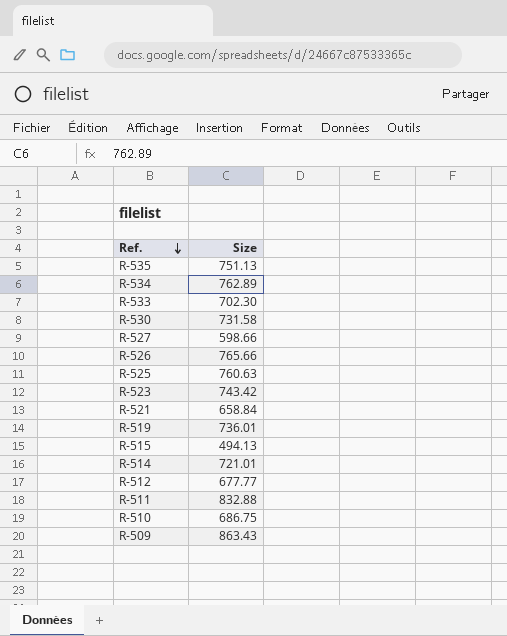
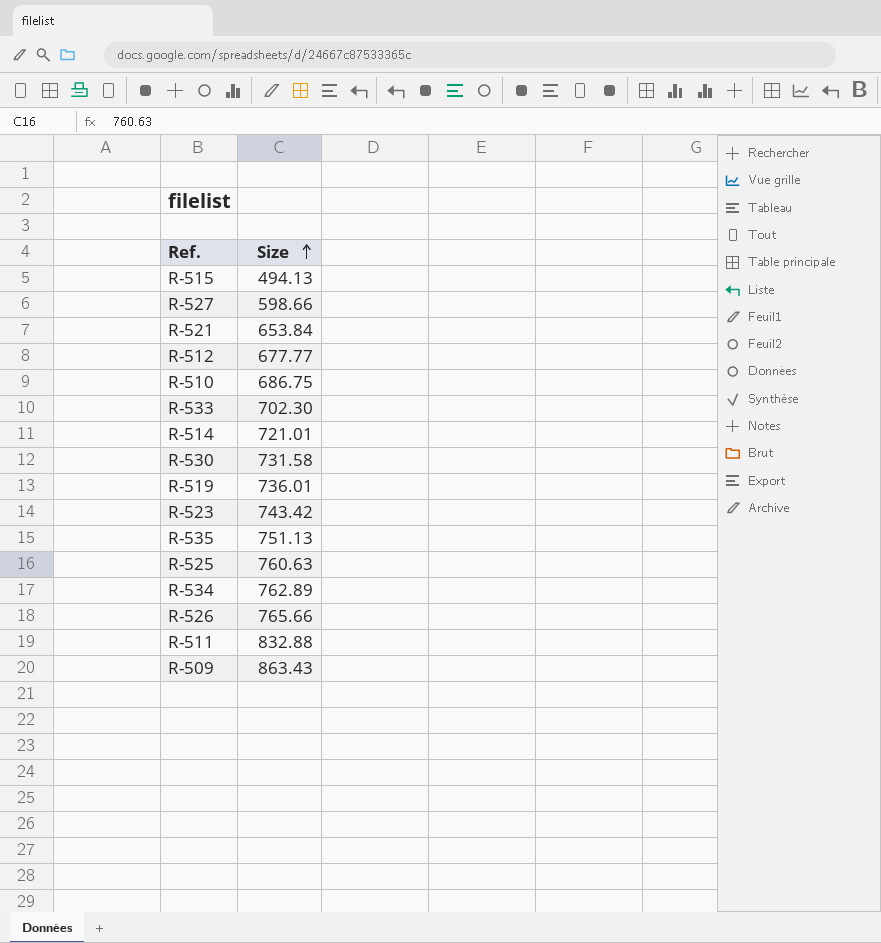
row order: Ref. descending -> Size ascending
R-521 | Size: 658.84 -> 653.84

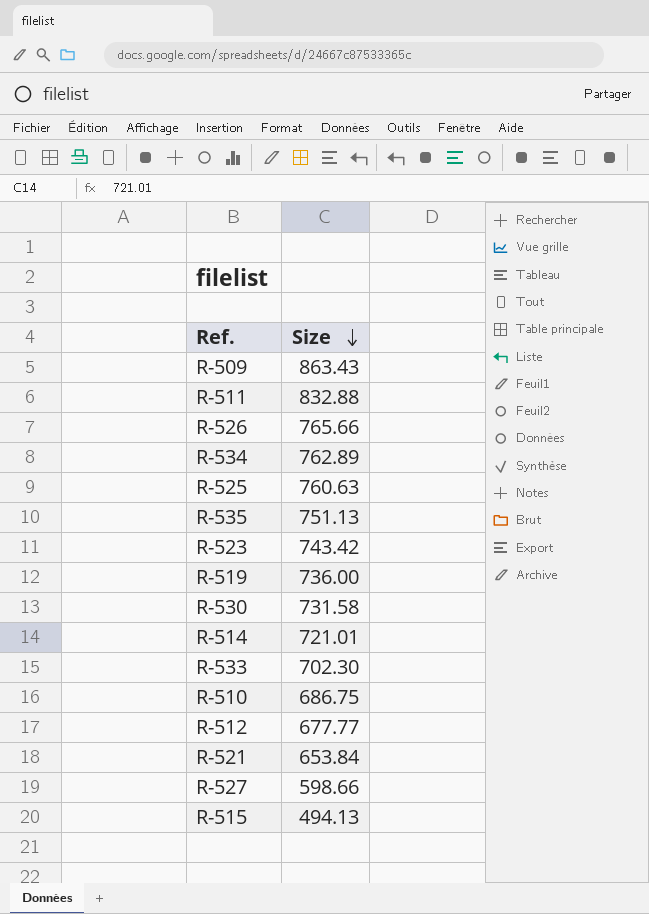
row order: Size ascending -> Size descending
R-519 | Size: 736.01 -> 736.00

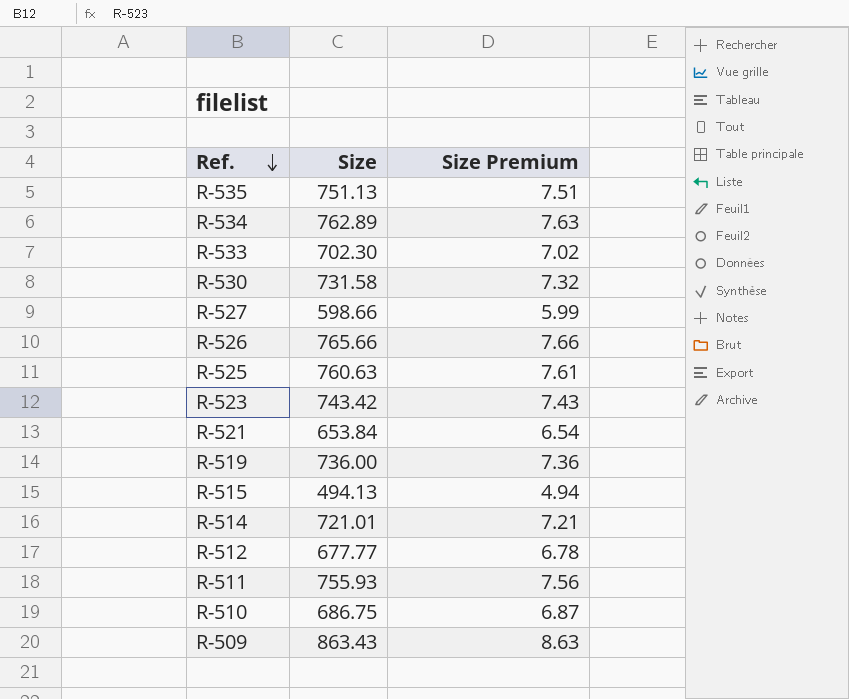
row order: Size descending -> Ref. descending
column Size Premium | formula: none -> [Size] * 0.01
R-511 | Size: 832.88 -> 755.93

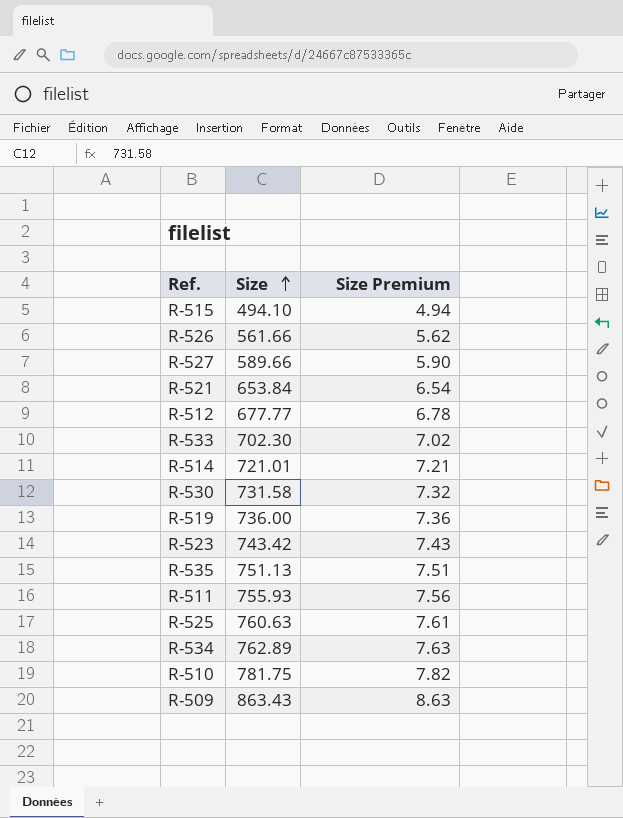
row order: Ref. descending -> Size ascending
R-515 | Size: 494.13 -> 494.10
R-526 | Size: 765.66 -> 561.66
R-526 | Size Premium: 7.66 -> 5.62
R-527 | Size: 598.66 -> 589.66
R-527 | Size Premium: 5.99 -> 5.90
R-510 | Size: 686.75 -> 781.75
R-510 | Size Premium: 6.87 -> 7.82

